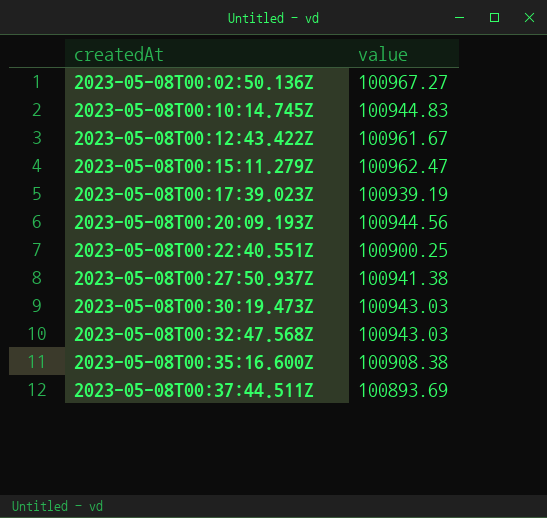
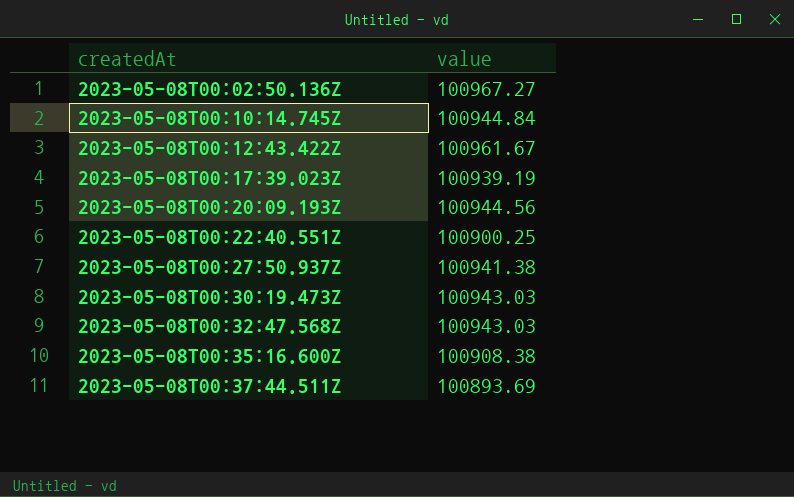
row 2023-05-08T00:15:11.279Z: 100962.47 -> none
2023-05-08T00:10:14.745Z | value: 100944.83 -> 100944.84

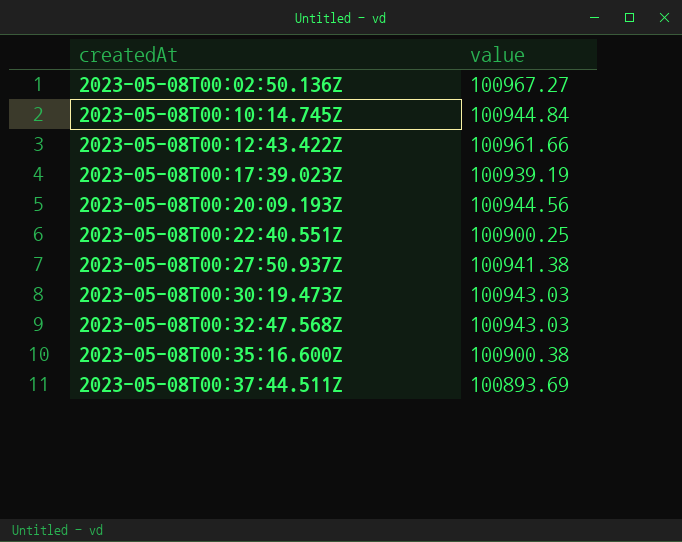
2023-05-08T00:12:43.422Z | value: 100961.67 -> 100961.66
2023-05-08T00:35:16.600Z | value: 100908.38 -> 100900.38

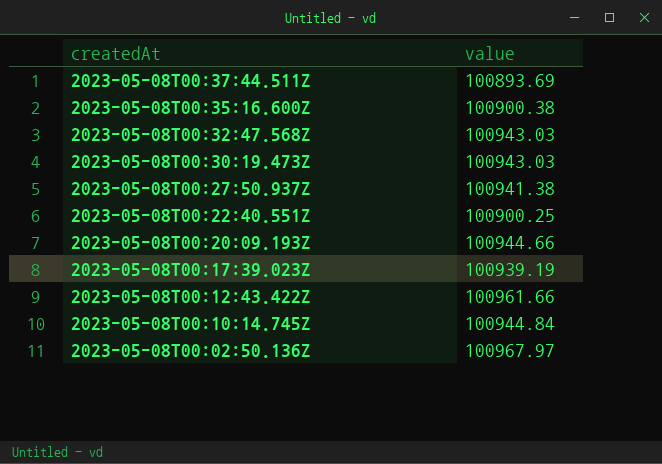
row order: createdAt ascending -> createdAt descending
2023-05-08T00:20:09.193Z | value: 100944.56 -> 100944.66
2023-05-08T00:02:50.136Z | value: 100967.27 -> 100967.97

